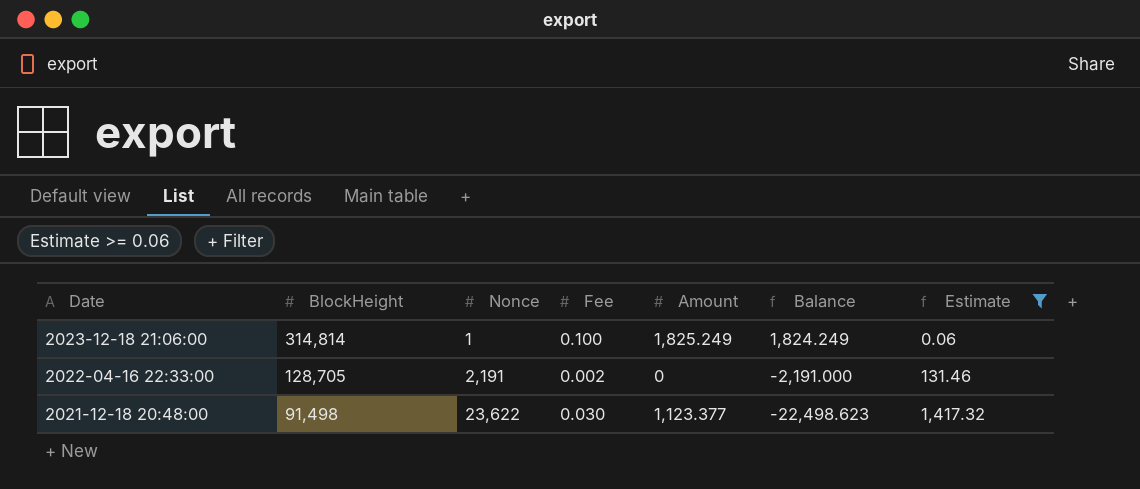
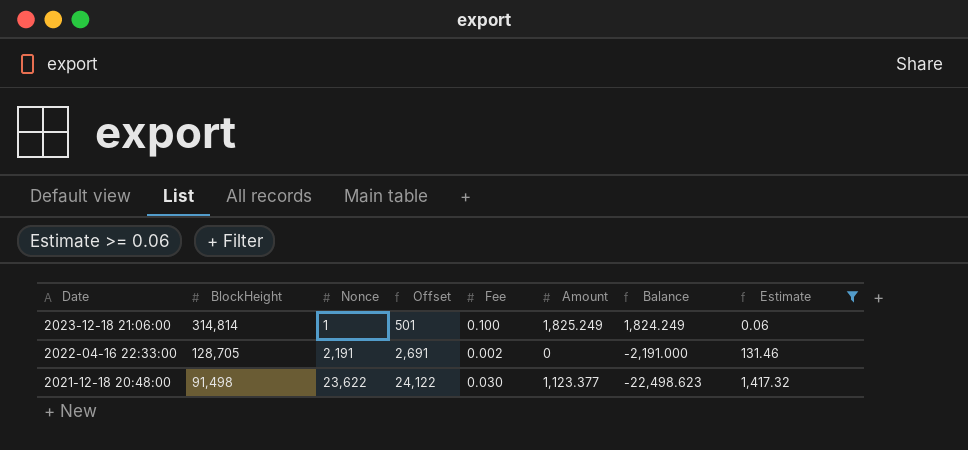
column Offset | formula: none -> [Nonce] + 500

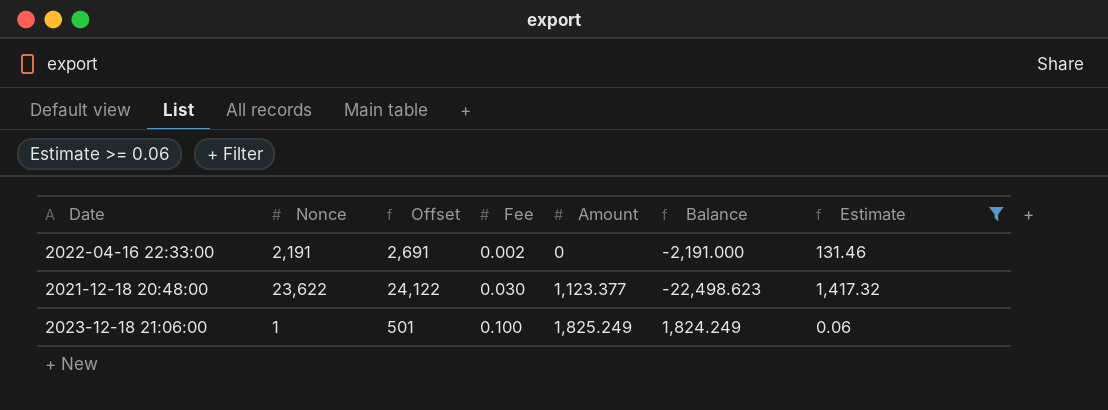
row order: Date descending -> Fee ascending
column BlockHeight | position: 2 -> none

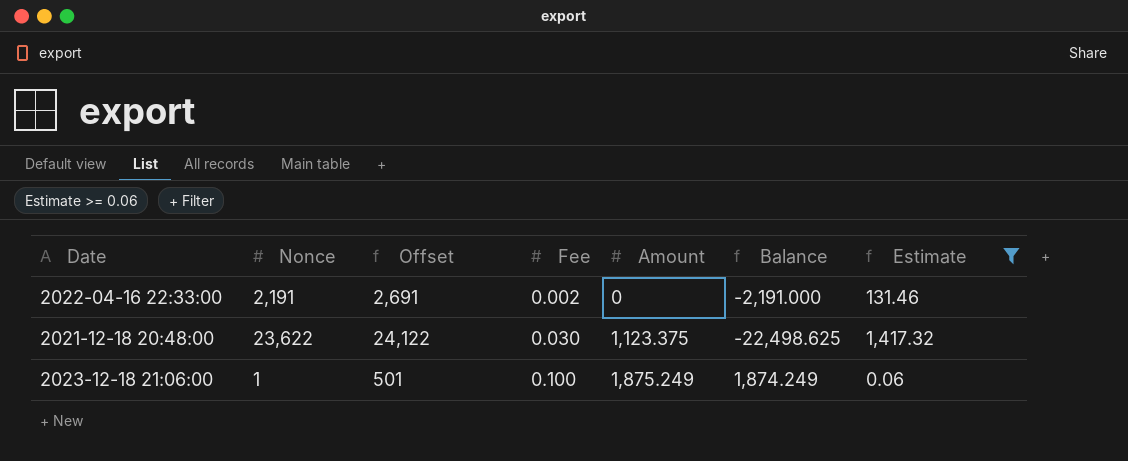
2021-12-18 20:48:00 | Amount: 1,123.377 -> 1,123.375
2021-12-18 20:48:00 | Balance: -22,498.623 -> -22,498.625
2023-12-18 21:06:00 | Amount: 1,825.249 -> 1,875.249
2023-12-18 21:06:00 | Balance: 1,824.249 -> 1,874.249

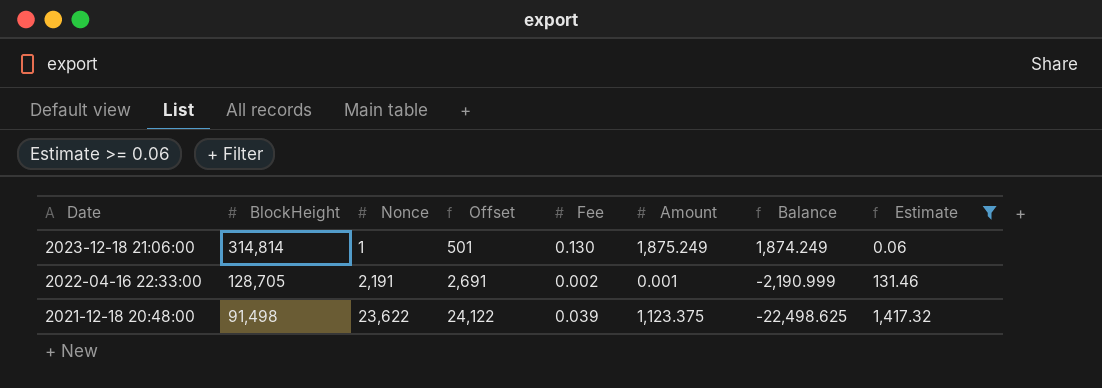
row order: Fee ascending -> Date descending
column BlockHeight | position: none -> 2
2023-12-18 21:06:00 | Fee: 0.100 -> 0.130
2022-04-16 22:33:00 | Amount: 0 -> 0.001
2022-04-16 22:33:00 | Balance: -2,191.000 -> -2,190.999
2021-12-18 20:48:00 | Fee: 0.030 -> 0.039

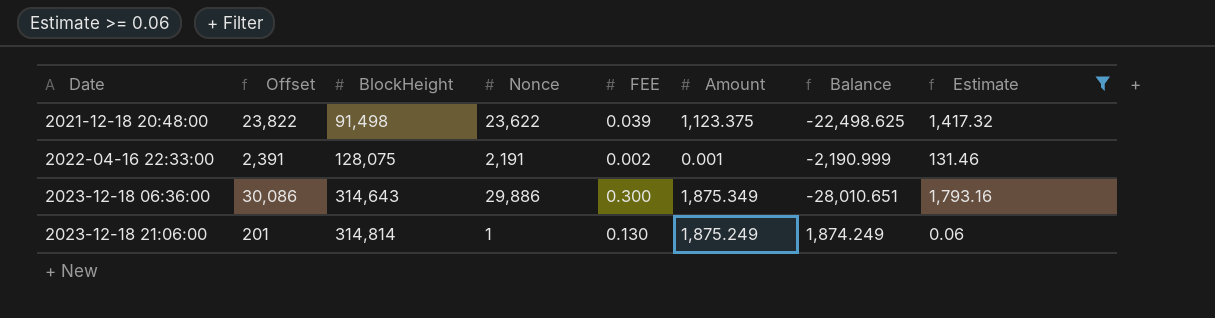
row order: Date descending -> Date ascending
column Offset | formula: [Nonce] + 500 -> [Nonce] + 200
column Offset | position: 4 -> 2
column name: Fee -> FEE
2022-04-16 22:33:00 | BlockHeight: 128,705 -> 128,075
row 2023-12-18 06:36:00: none -> 30,086 | 314,643 | 29,886 | 0.300 | 1,875.349 | -28,010.651 | 1,793.16

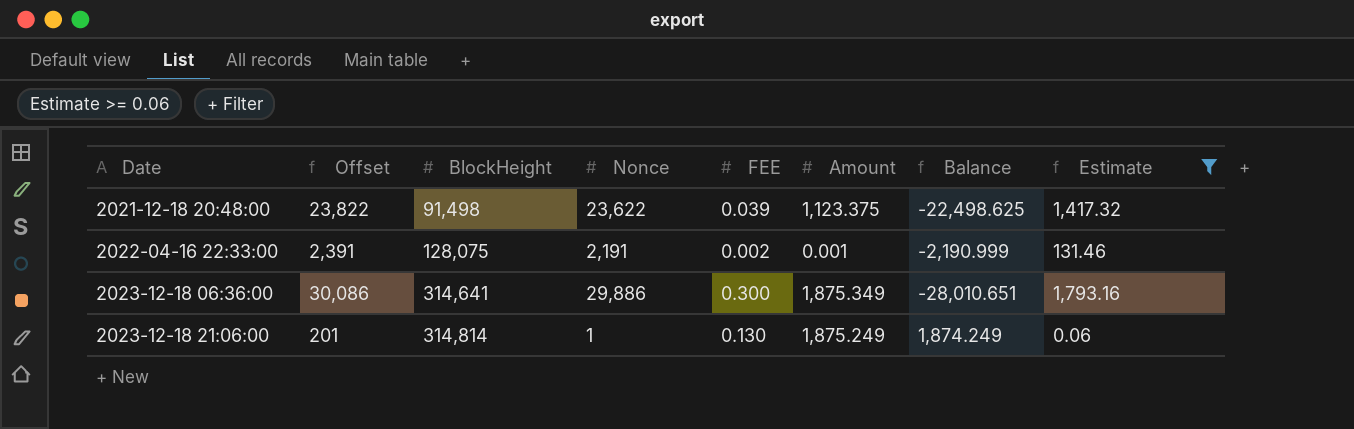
2023-12-18 06:36:00 | BlockHeight: 314,643 -> 314,641

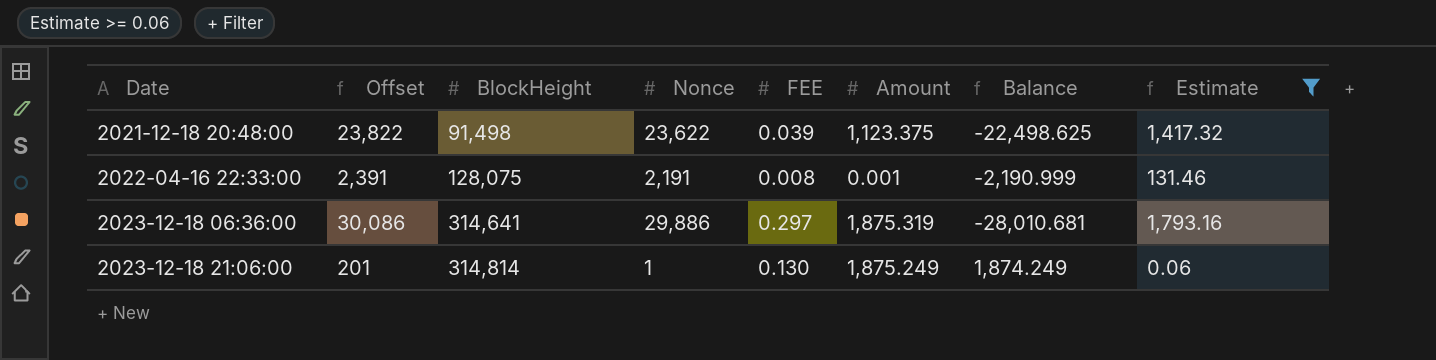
2022-04-16 22:33:00 | FEE: 0.002 -> 0.008
2023-12-18 06:36:00 | FEE: 0.300 -> 0.297
2023-12-18 06:36:00 | Amount: 1,875.349 -> 1,875.319
2023-12-18 06:36:00 | Balance: -28,010.651 -> -28,010.681

